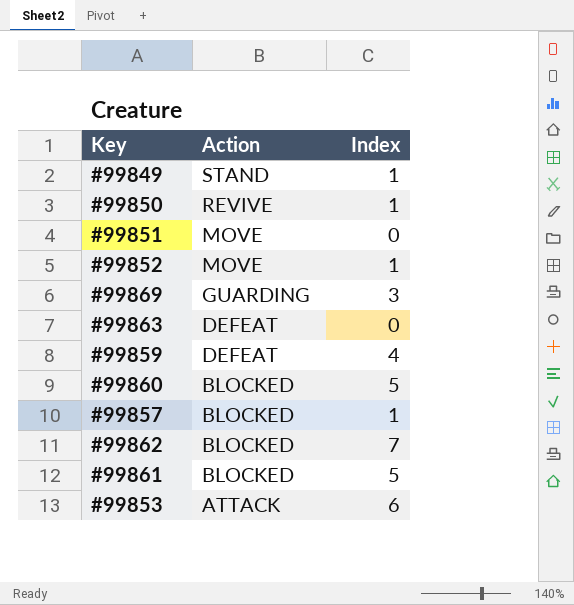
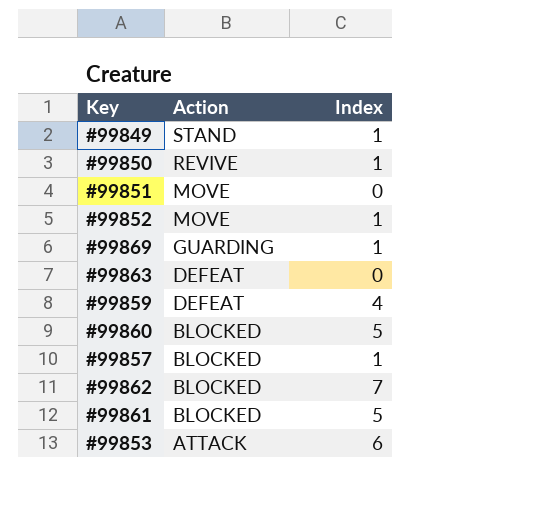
#99869 | Index: 3 -> 1

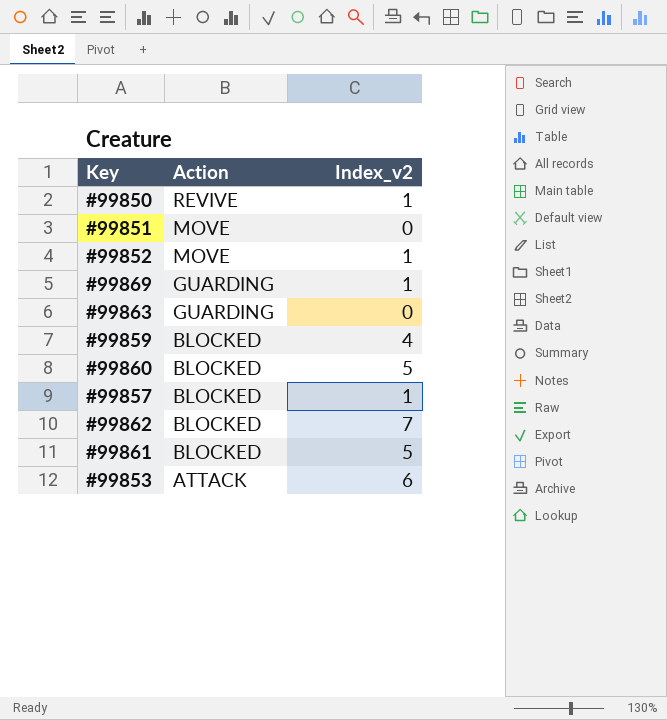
column name: Index -> Index_v2
row #99849: STAND | 1 -> none
#99863 | Action: DEFEAT -> GUARDING
#99859 | Action: DEFEAT -> BLOCKED

